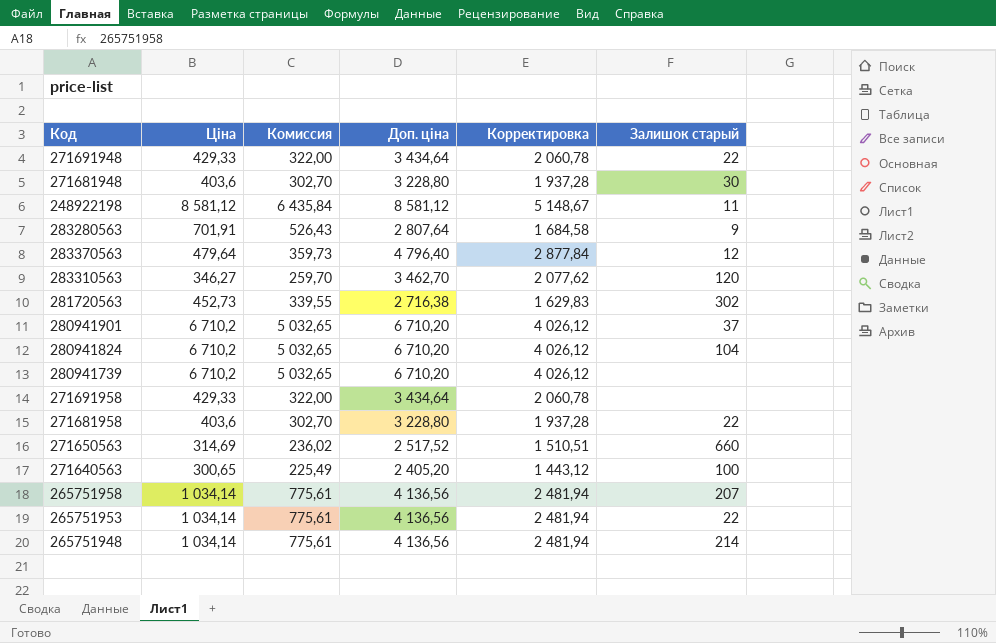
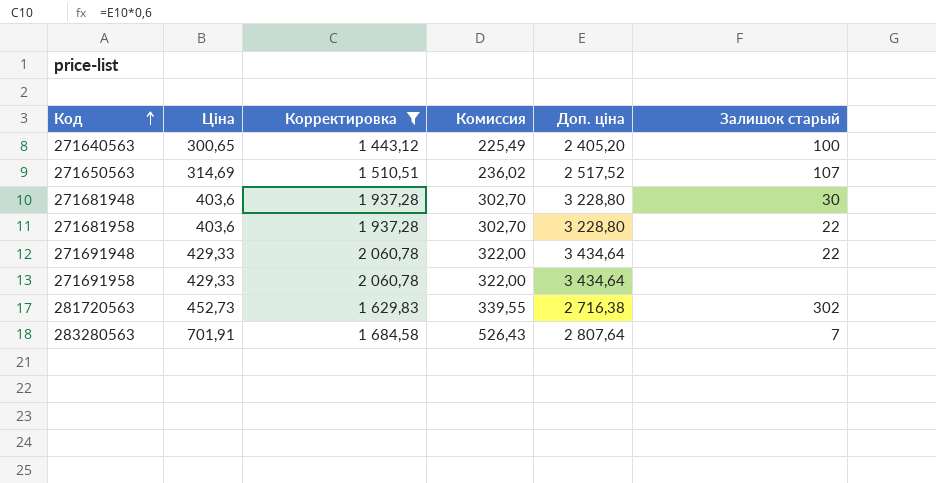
filter: none -> Корректировка <= 2 060,78
row order: none -> Код ascending
column Корректировка | position: 5 -> 3
271650563 | Залишок старый: 660 -> 107
283280563 | Залишок старый: 9 -> 7

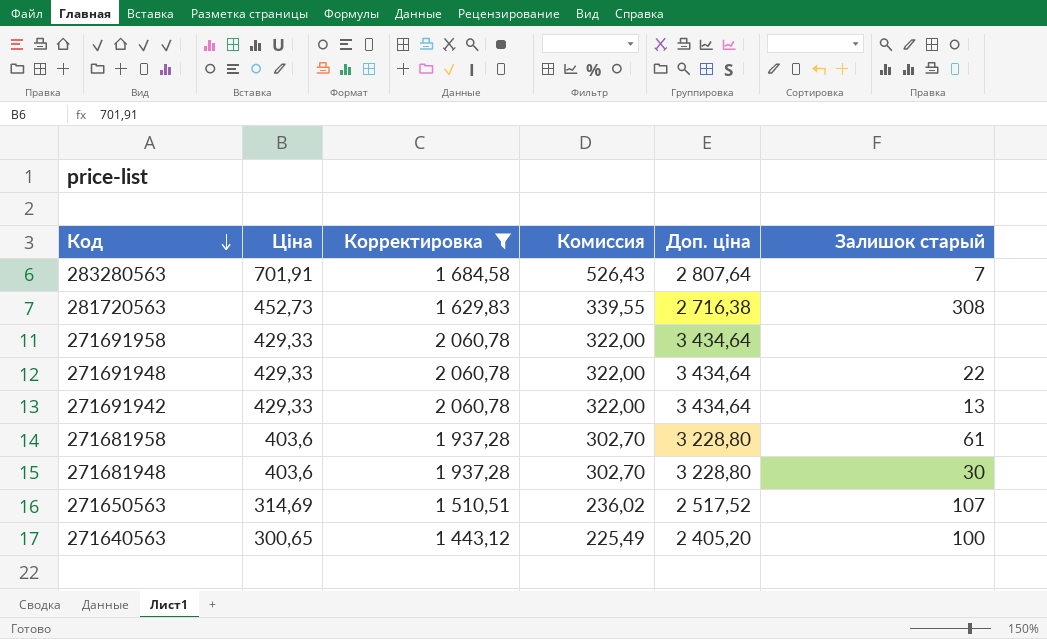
row order: Код ascending -> Код descending
281720563 | Залишок старый: 302 -> 308
row 271691942: none -> 429,33 | 2 060,78 | 322,00 | 3 434,64 | 13
271681958 | Залишок старый: 22 -> 61

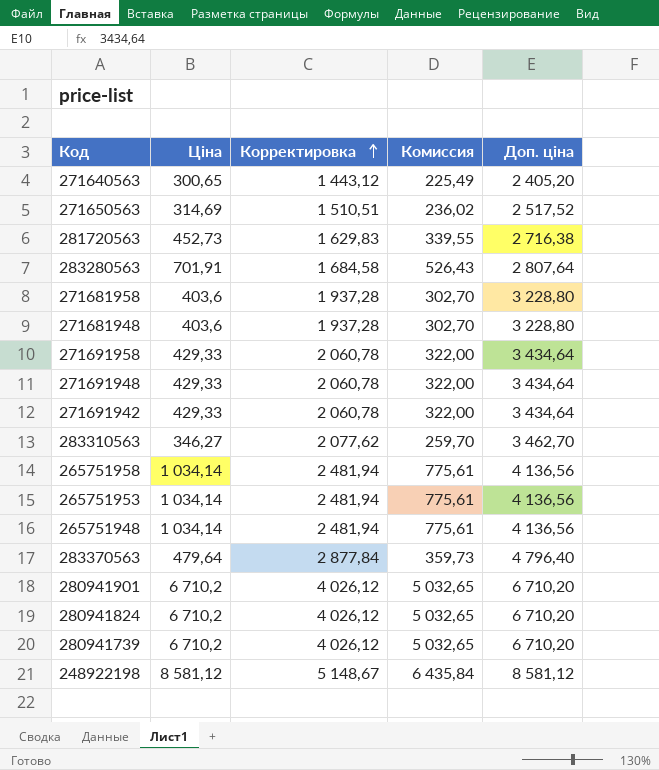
filter: Корректировка <= 2 060,78 -> none
row order: Код descending -> Корректировка ascending
column Залишок старый | position: 6 -> none

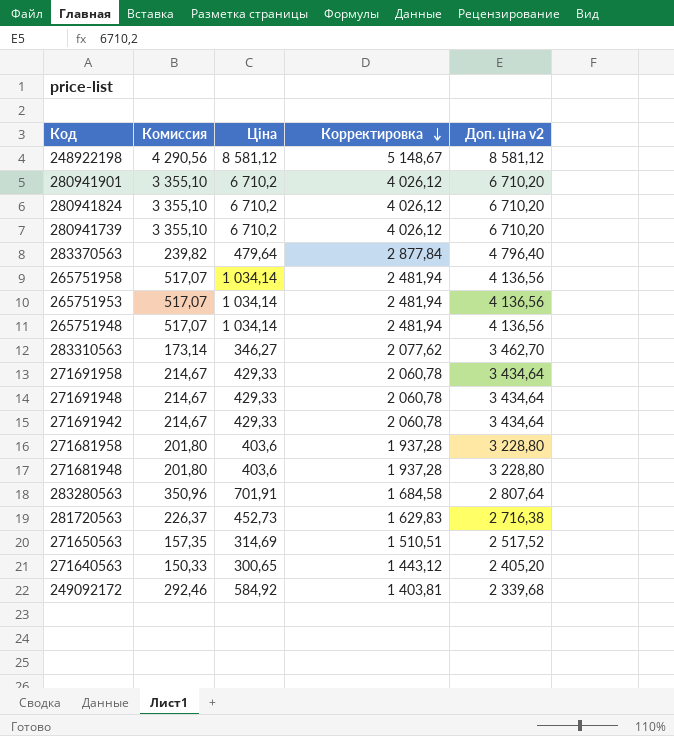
row order: Корректировка ascending -> Корректировка descending
column Комиссия | formula: [Ціна] * 0,75 -> [Ціна] * 0,5
column Комиссия | position: 4 -> 2
column name: Доп. ціна -> Доп. ціна v2
row 249092172: none -> 292,46 | 584,92 | 1 403,81 | 2 339,68

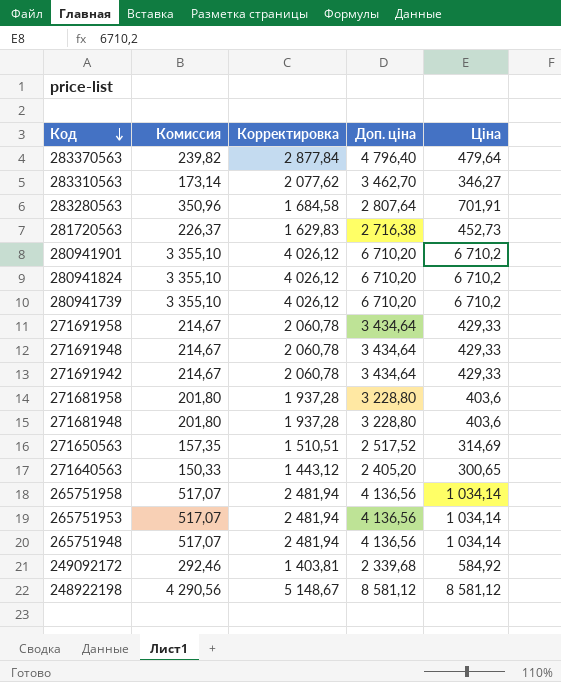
row order: Корректировка descending -> Код descending
column name: Доп. ціна v2 -> Доп. ціна
column Ціна | position: 3 -> 5

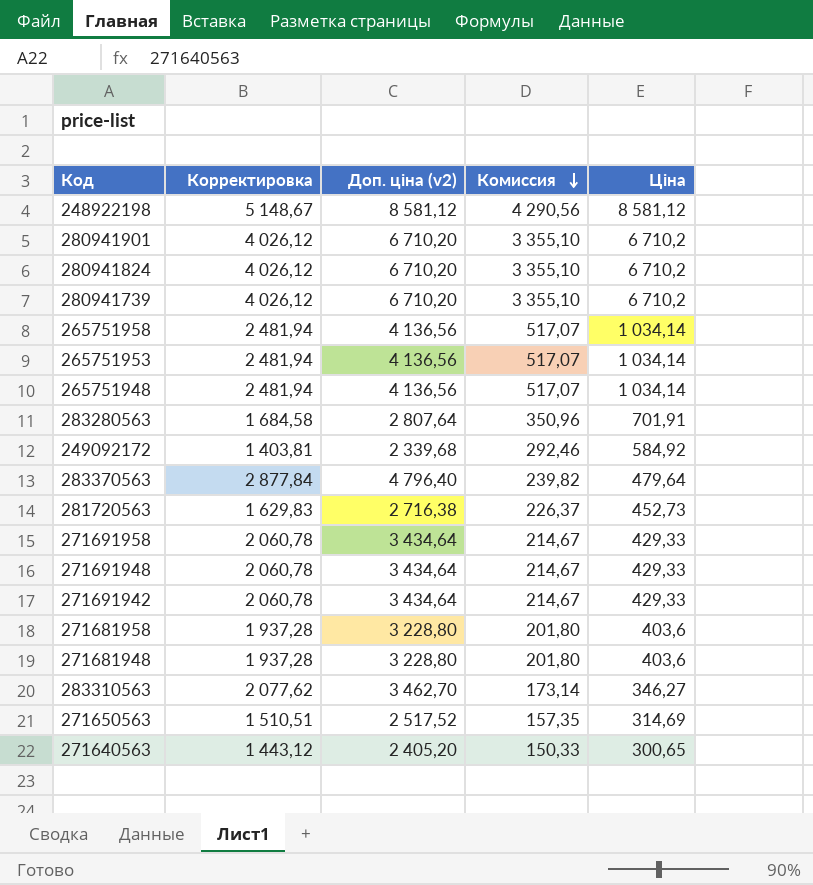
row order: Код descending -> Комиссия descending
column name: Доп. ціна -> Доп. ціна (v2)
column Комиссия | position: 2 -> 4

